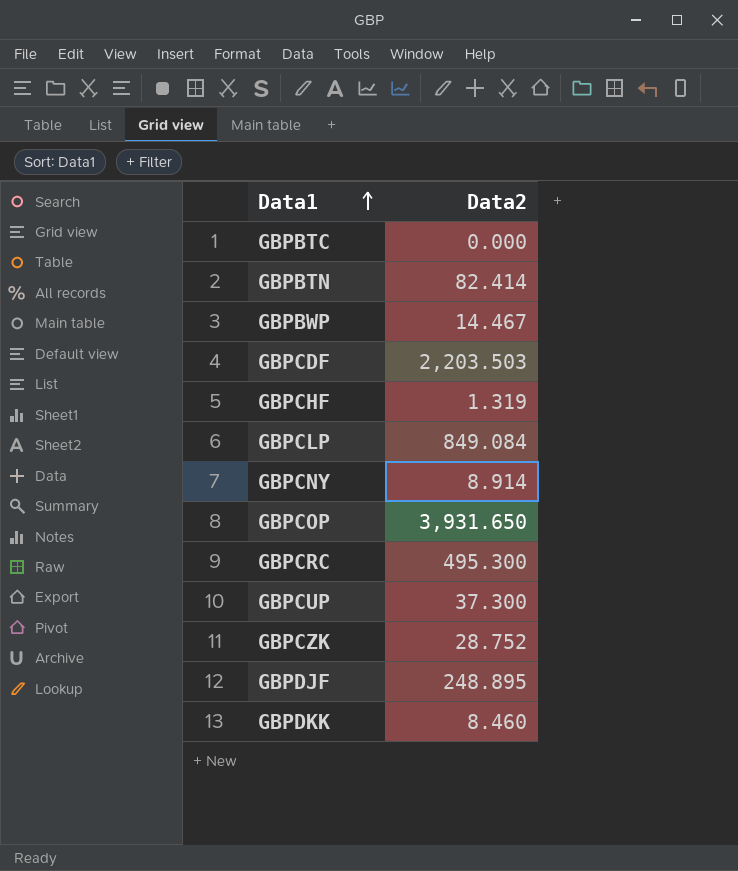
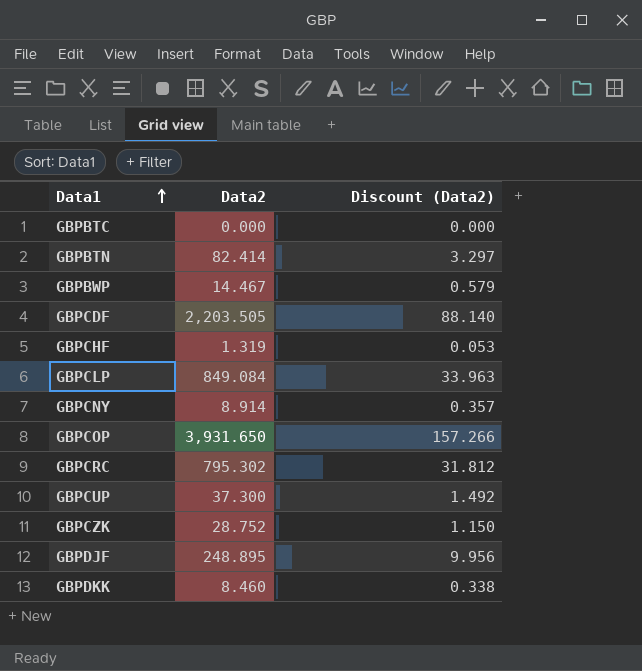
column Discount (Data2) | formula: none -> [Data2] * 0.04
GBPCDF | Data2: 2,203.503 -> 2,203.505
GBPCRC | Data2: 495.300 -> 795.302

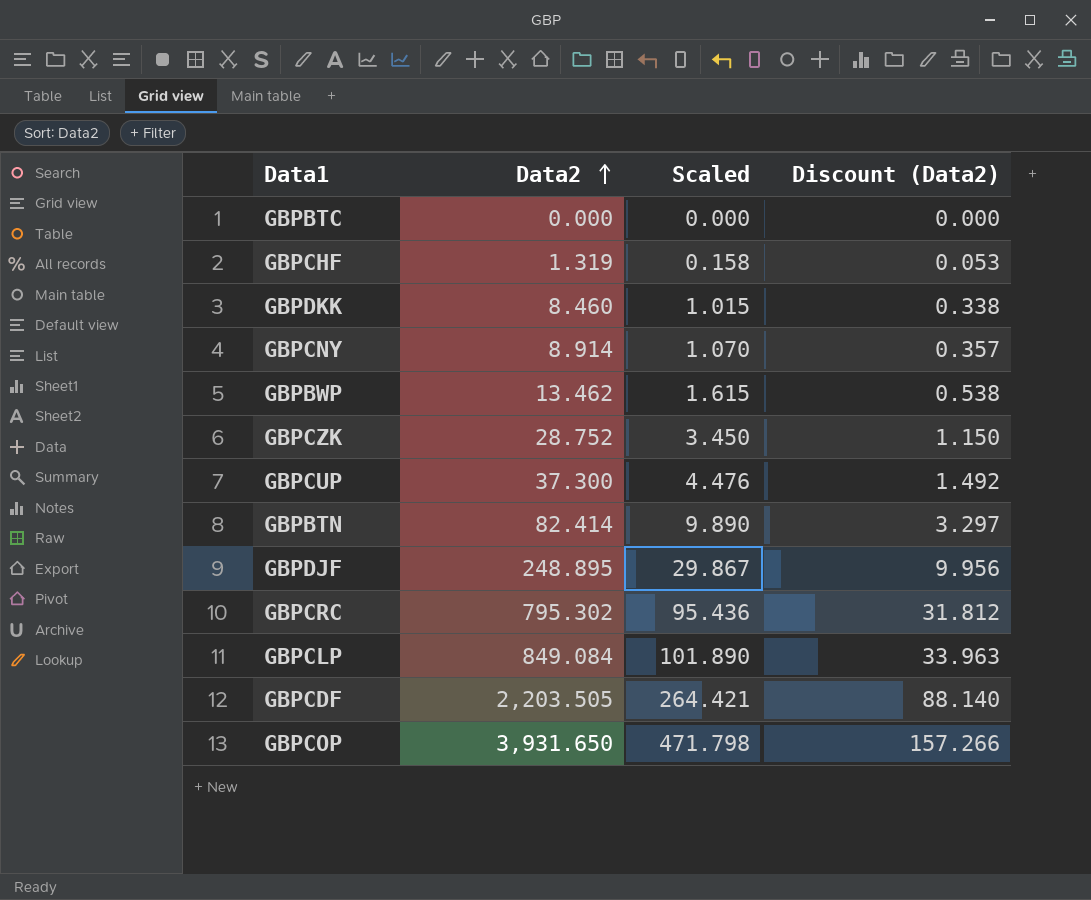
row order: Data1 ascending -> Data2 ascending
column Scaled | formula: none -> [Data2] * 0.12
GBPBWP | Data2: 14.467 -> 13.462
GBPBWP | Discount (Data2): 0.579 -> 0.538

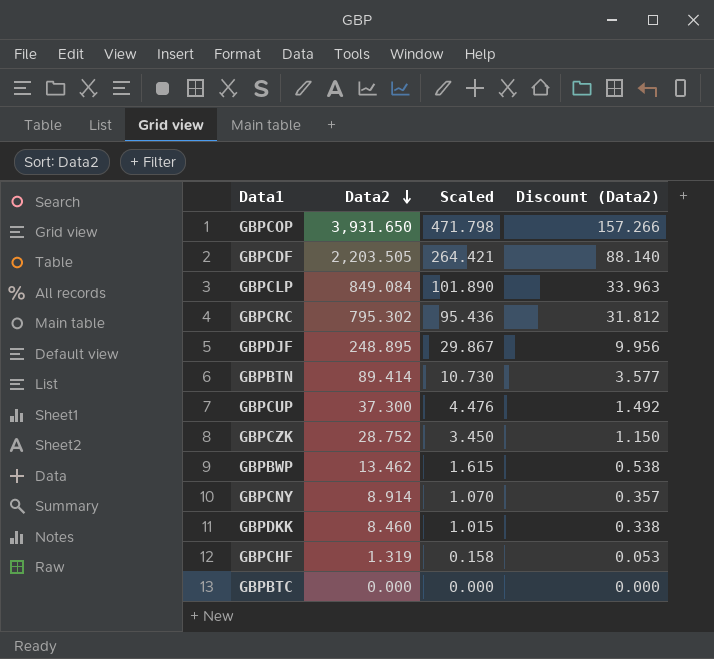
row order: Data2 ascending -> Data2 descending
GBPBTN | Data2: 82.414 -> 89.414
GBPBTN | Scaled: 9.890 -> 10.730
GBPBTN | Discount (Data2): 3.297 -> 3.577

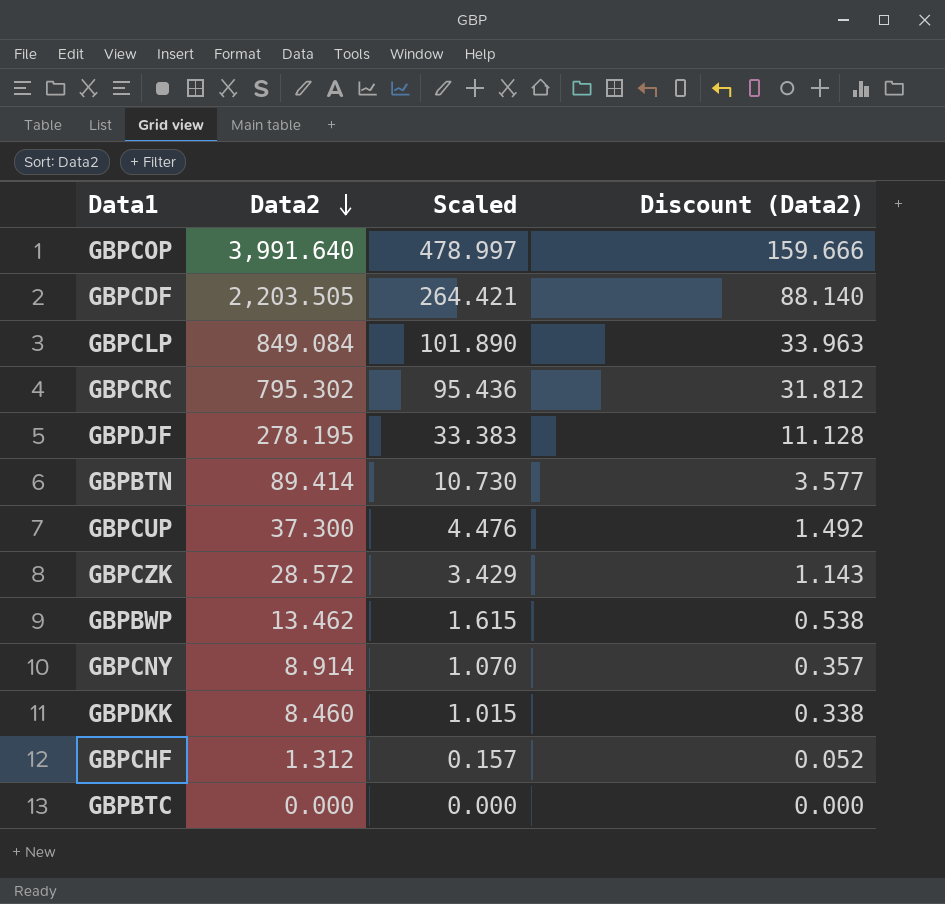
GBPCOP | Data2: 3,931.650 -> 3,991.640
GBPCOP | Scaled: 471.798 -> 478.997
GBPCOP | Discount (Data2): 157.266 -> 159.666
GBPDJF | Data2: 248.895 -> 278.195
GBPDJF | Scaled: 29.867 -> 33.383
GBPDJF | Discount (Data2): 9.956 -> 11.128
GBPCZK | Data2: 28.752 -> 28.572
GBPCZK | Scaled: 3.450 -> 3.429
GBPCZK | Discount (Data2): 1.150 -> 1.143
GBPCHF | Data2: 1.319 -> 1.312
GBPCHF | Scaled: 0.158 -> 0.157
GBPCHF | Discount (Data2): 0.053 -> 0.052

